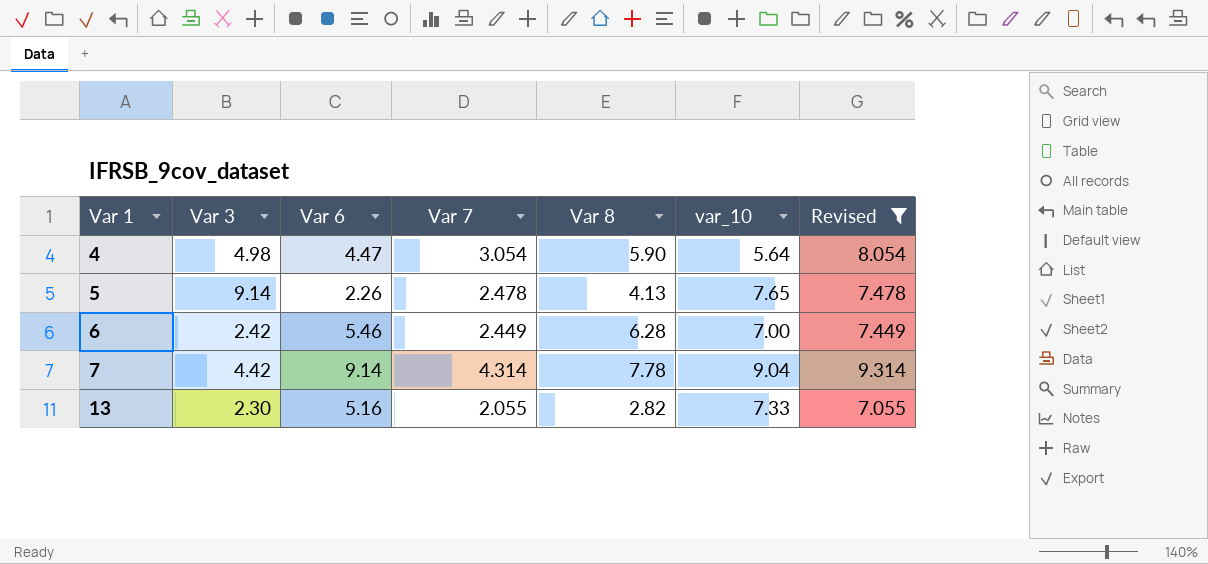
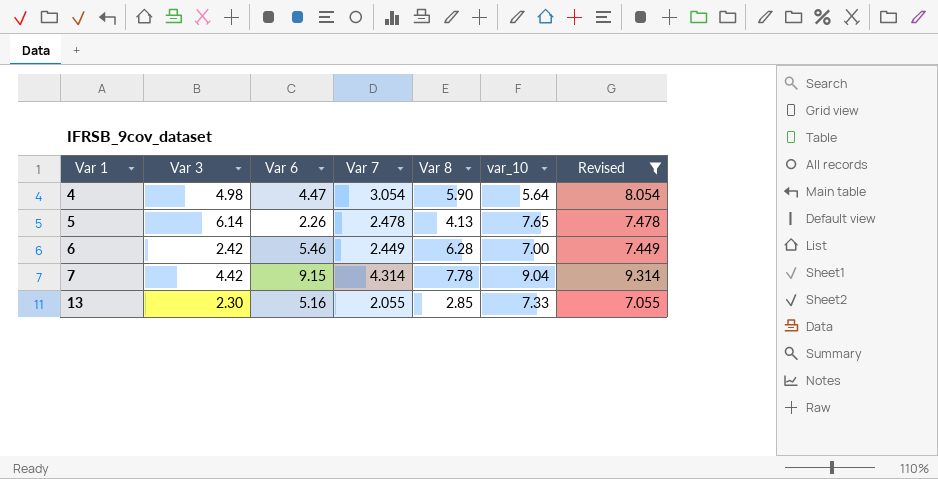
5 | Var 3: 9.14 -> 6.14
7 | Var 6: 9.14 -> 9.15
13 | Var 8: 2.82 -> 2.85

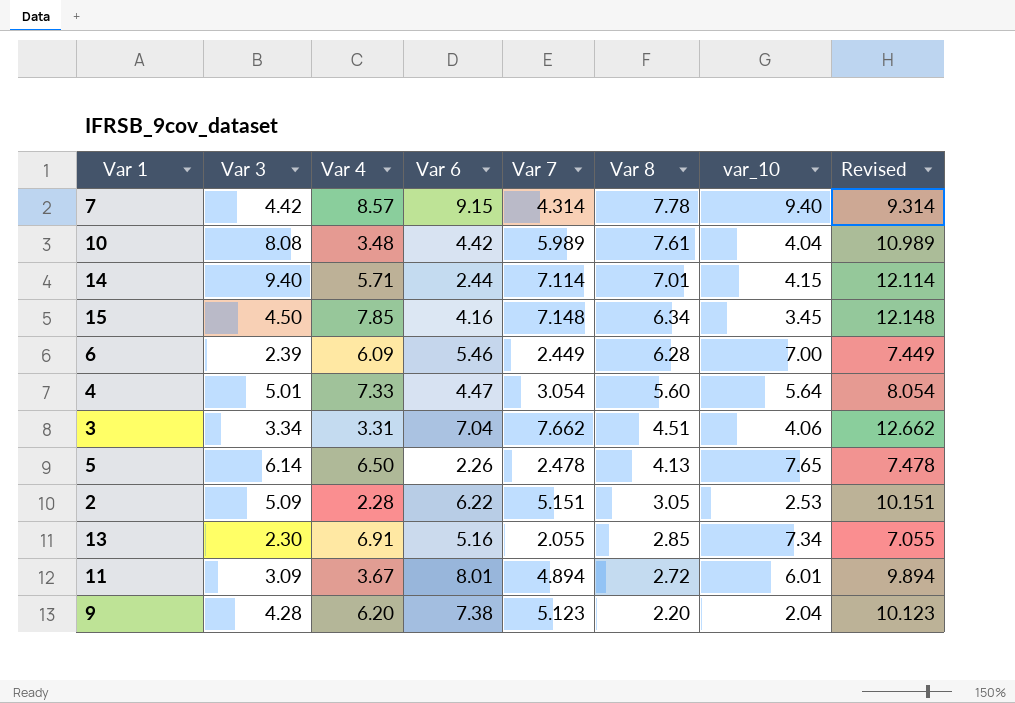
filter: Revised <= 9.314 -> none
row order: Var 1 ascending -> Var 8 descending
column Var 4 | position: none -> 3
7 | var_10: 9.04 -> 9.40
6 | Var 3: 2.42 -> 2.39
4 | Var 3: 4.98 -> 5.01
4 | Var 8: 5.90 -> 5.60
13 | var_10: 7.33 -> 7.34

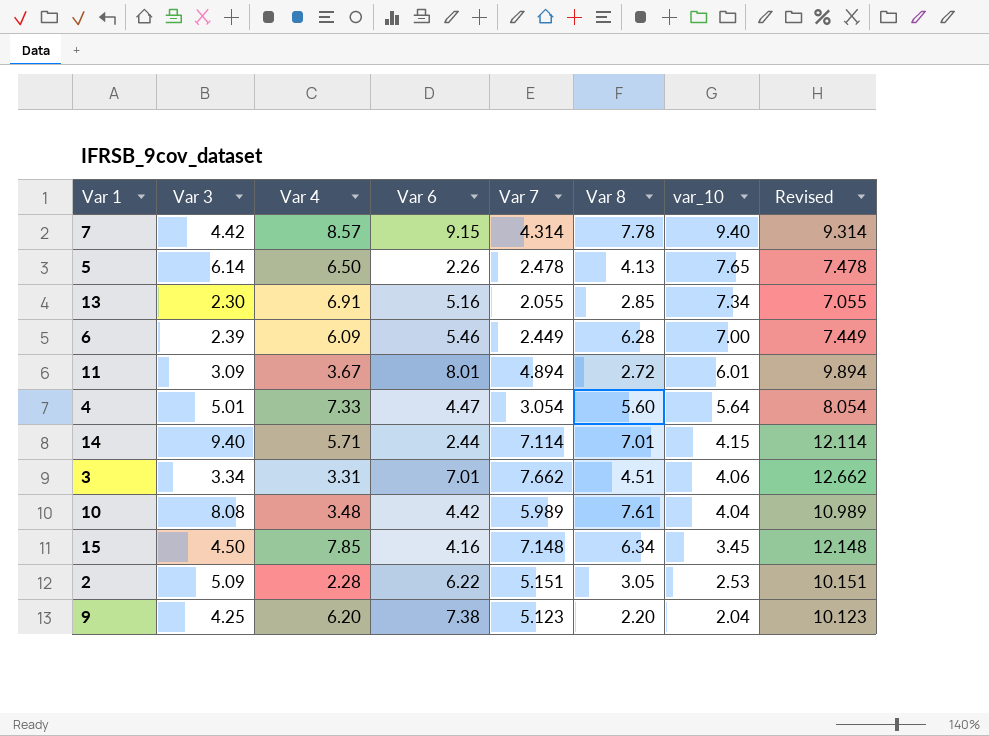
row order: Var 8 descending -> var_10 descending
3 | Var 6: 7.04 -> 7.01
9 | Var 3: 4.28 -> 4.25

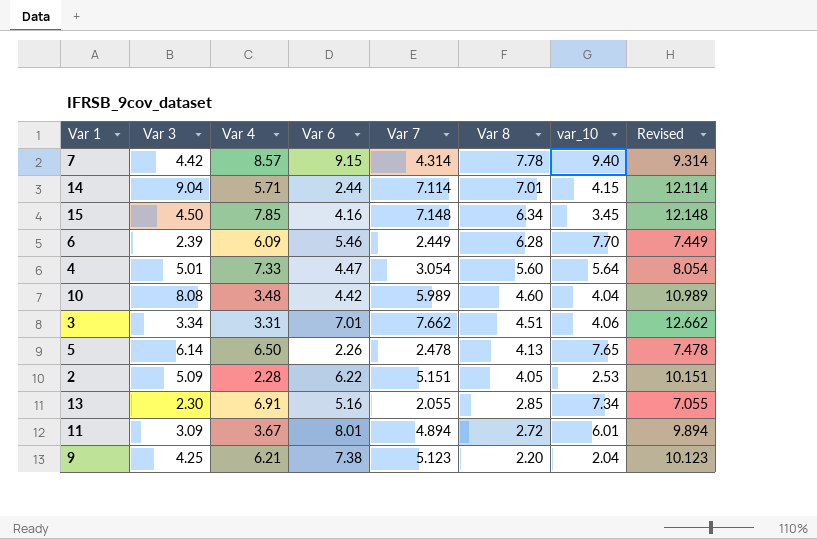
row order: var_10 descending -> Var 8 descending
14 | Var 3: 9.40 -> 9.04
6 | var_10: 7.00 -> 7.70
10 | Var 8: 7.61 -> 4.60
2 | Var 8: 3.05 -> 4.05
9 | Var 4: 6.20 -> 6.21

